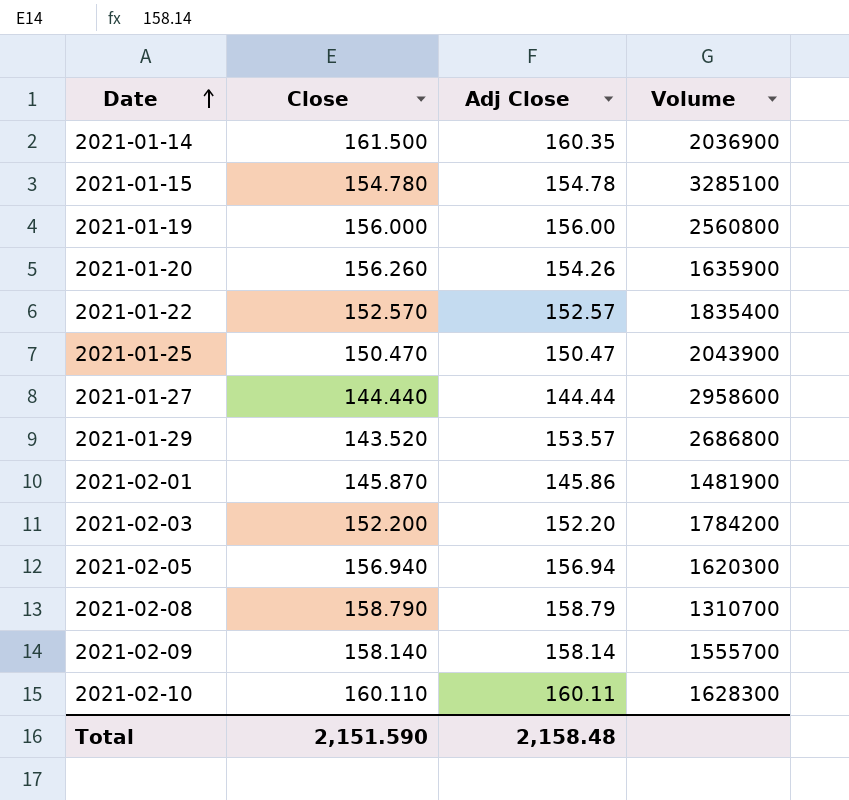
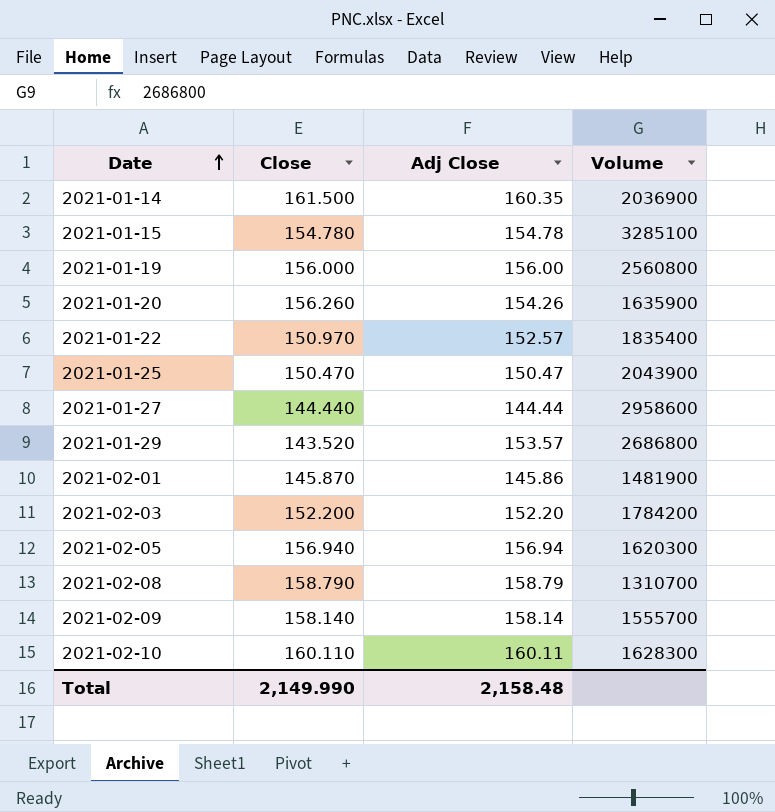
2021-01-22 | Close: 152.570 -> 150.970
Total | Close: 2,151.590 -> 2,149.990

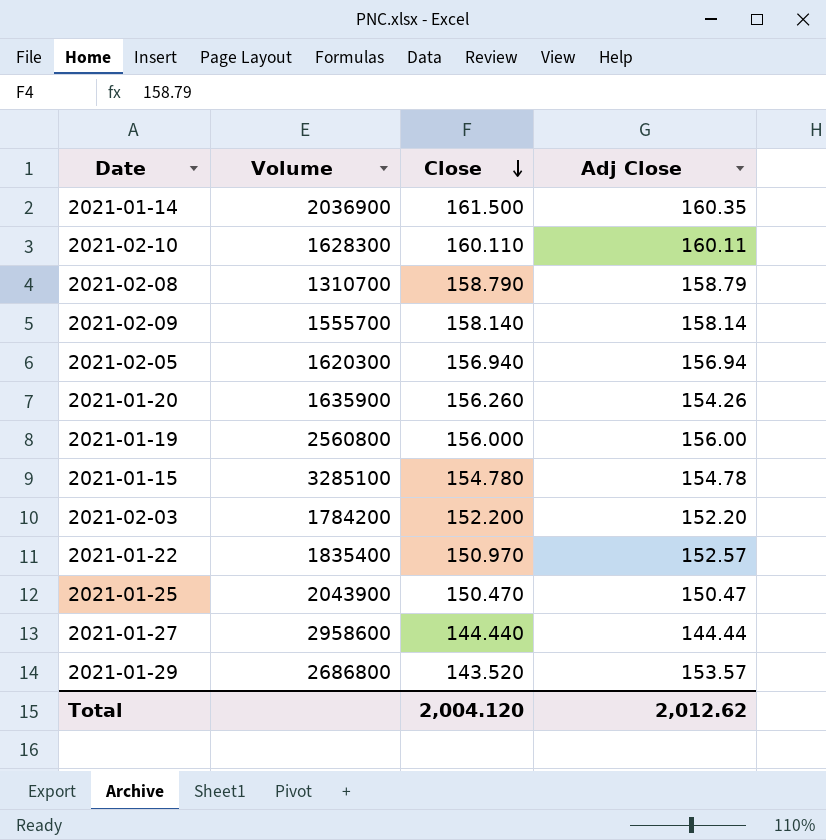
row order: Date ascending -> Close descending
column Volume | position: 4 -> 2
row 2021-02-01: 145.870 | 145.86 | 1481900 -> none
Total | Close: 2,149.990 -> 2,004.120
Total | Adj Close: 2,158.48 -> 2,012.62

